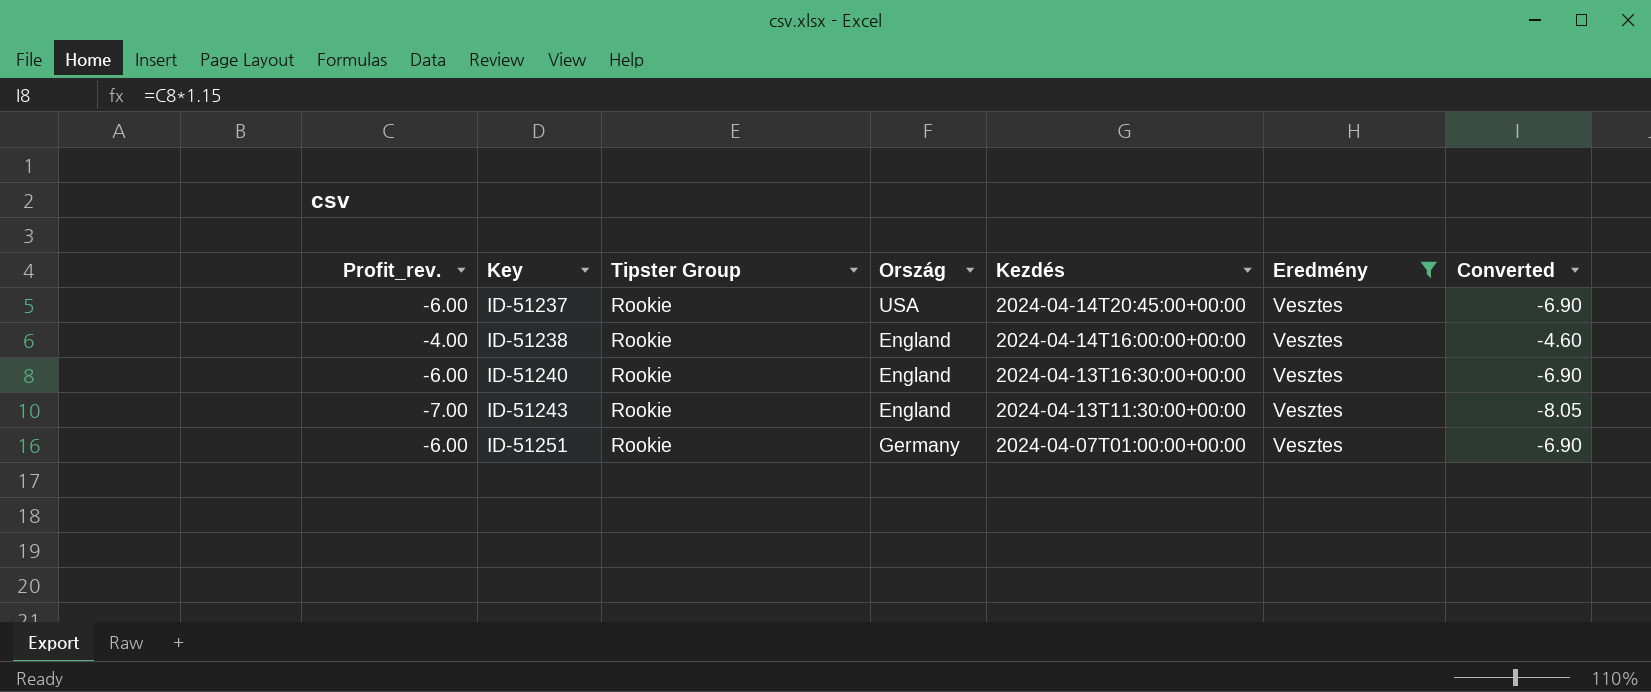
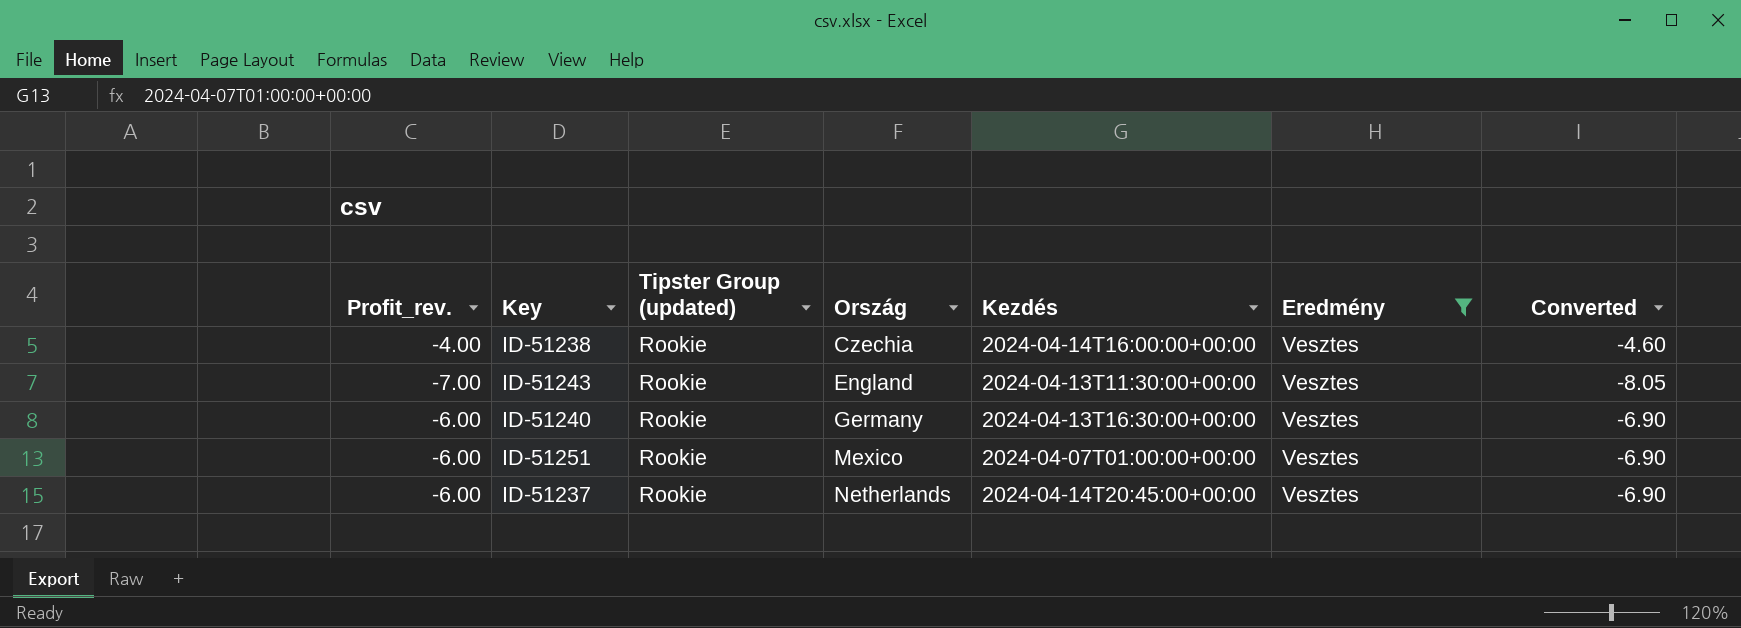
row order: Key ascending -> Ország ascending
column name: Tipster Group -> Tipster Group (updated)
ID-51238 | Ország: England -> Czechia
ID-51240 | Ország: England -> Germany
ID-51251 | Ország: Germany -> Mexico
ID-51237 | Ország: USA -> Netherlands

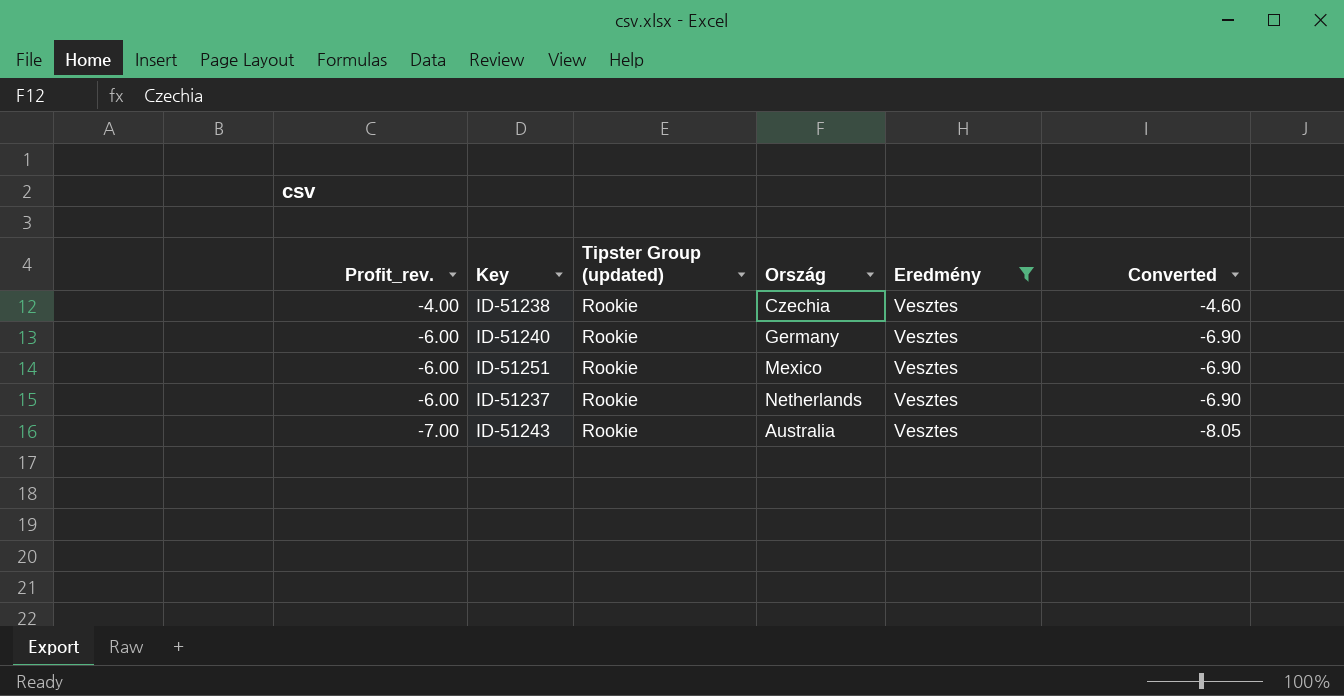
row order: Ország ascending -> Profit_rev. descending
column Kezdés | position: 5 -> none
ID-51243 | Ország: England -> Australia

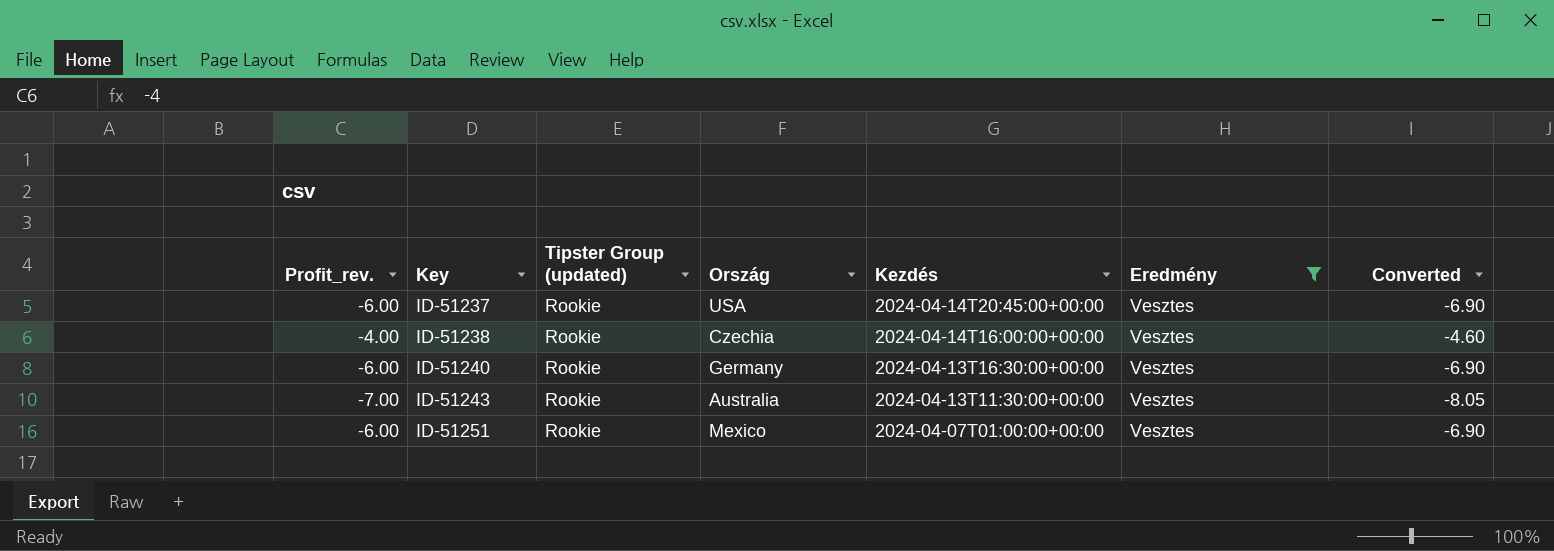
row order: Profit_rev. descending -> Key ascending
column Kezdés | position: none -> 5
ID-51237 | Ország: Netherlands -> USA

